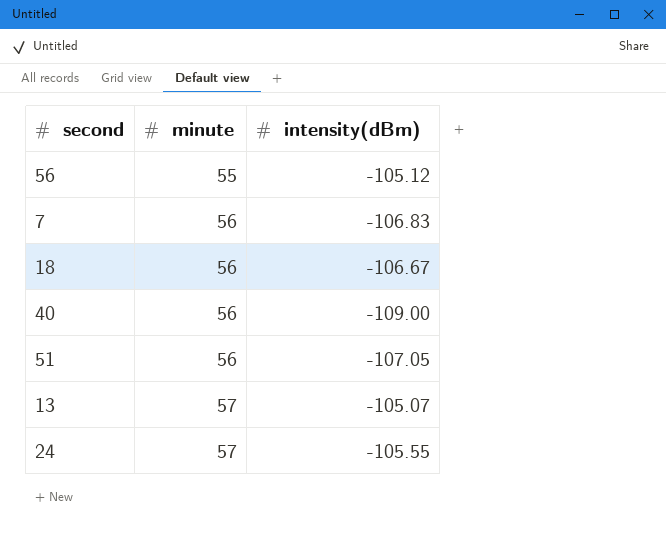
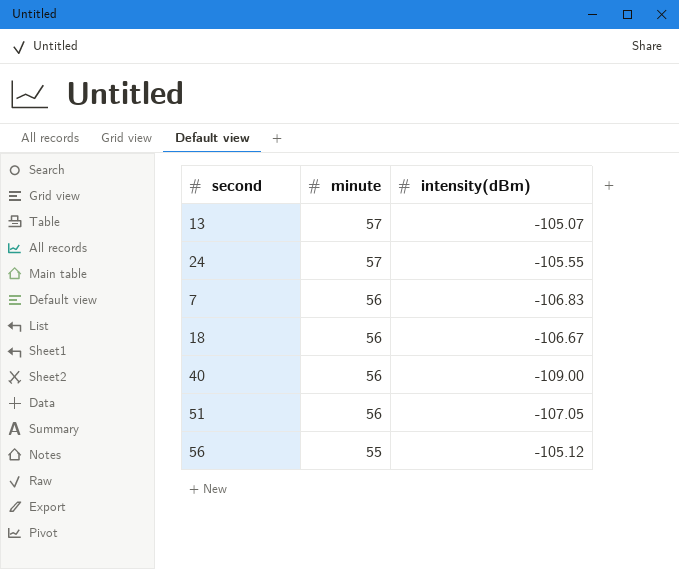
row order: minute ascending -> minute descending

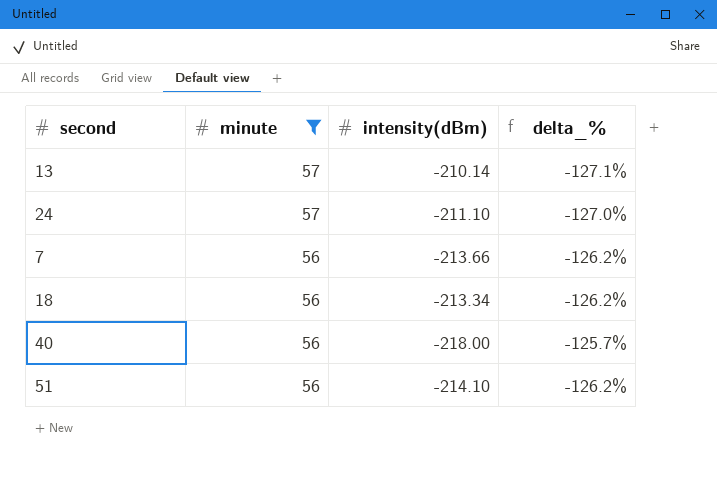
filter: none -> minute != 55
column delta_% | formula: none -> ([minute] - [intensity(dBm)]) / [intensity(dBm)]
13 | intensity(dBm): -105.07 -> -210.14
24 | intensity(dBm): -105.55 -> -211.10
7 | intensity(dBm): -106.83 -> -213.66
18 | intensity(dBm): -106.67 -> -213.34
40 | intensity(dBm): -109.00 -> -218.00
51 | intensity(dBm): -107.05 -> -214.10

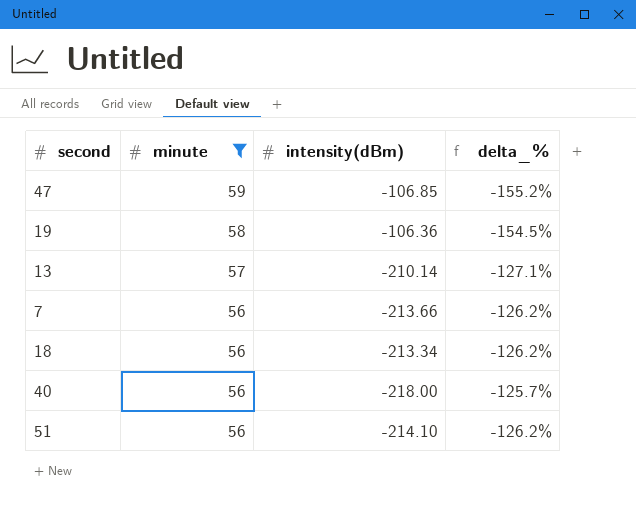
row 24: 57 | -211.10 | -127.0% -> none
row 47: none -> 59 | -106.85 | -155.2%
row 19: none -> 58 | -106.36 | -154.5%

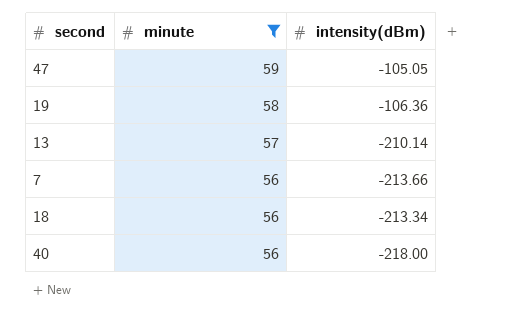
column delta_% | formula: ([minute] - [intensity(dBm)]) / [intensity(dBm)] -> none
row 51: 56 | -214.10 | -126.2% -> none
47 | intensity(dBm): -106.85 -> -105.05

